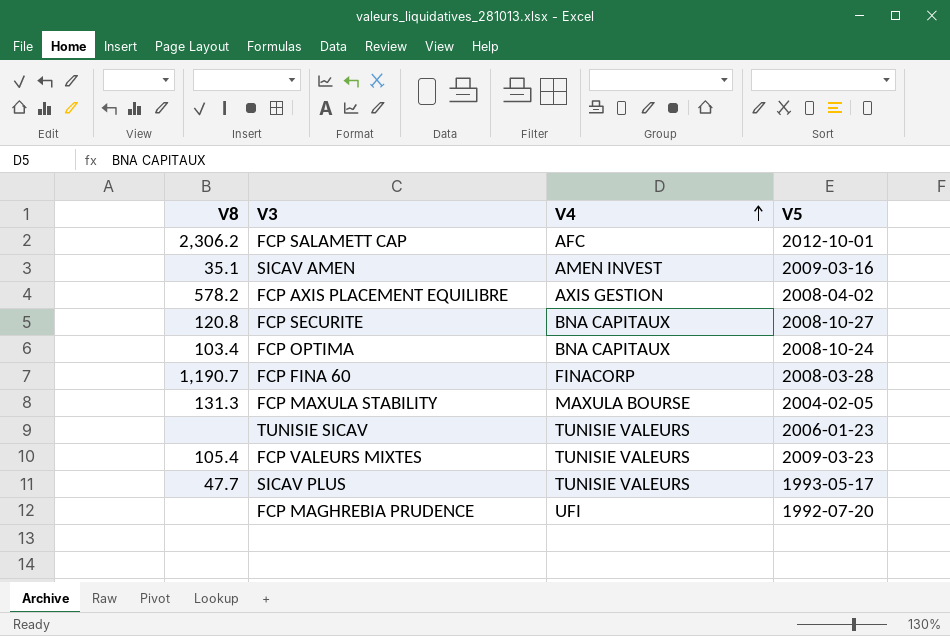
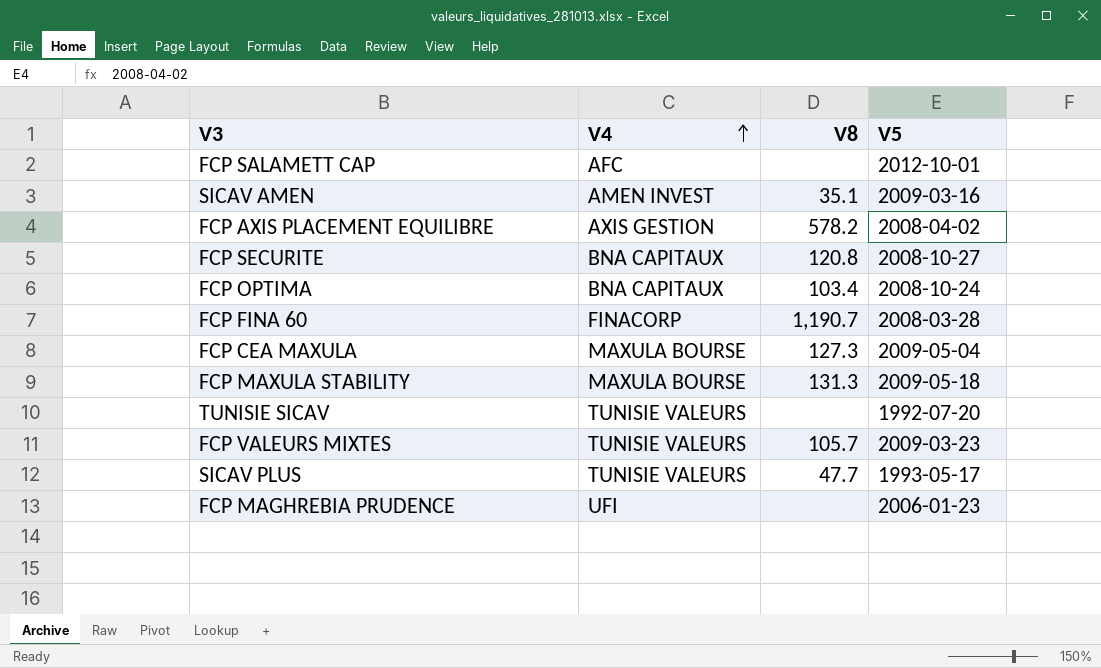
column V8 | position: 1 -> 3
FCP SALAMETT CAP | V8: 2,306.2 -> none
row FCP CEA MAXULA: none -> MAXULA BOURSE | 127.3 | 2009-05-04
FCP MAXULA STABILITY | V5: 2004-02-05 -> 2009-05-18
TUNISIE SICAV | V5: 2006-01-23 -> 1992-07-20
FCP VALEURS MIXTES | V8: 105.4 -> 105.7
FCP MAGHREBIA PRUDENCE | V5: 1992-07-20 -> 2006-01-23

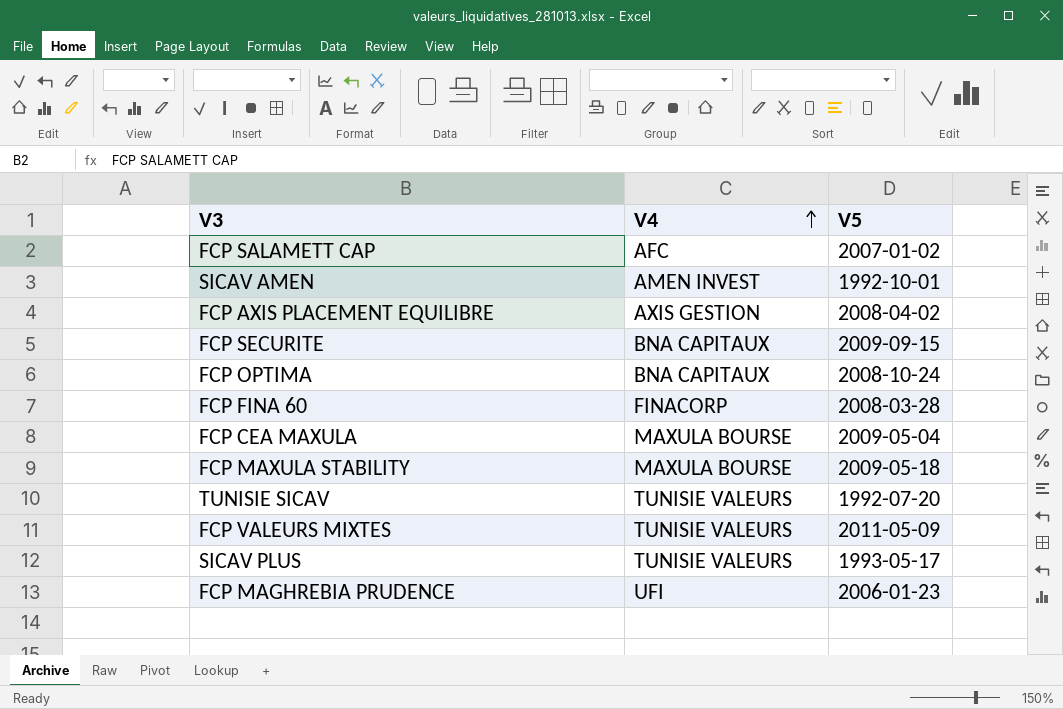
column V8 | position: 3 -> none
FCP SALAMETT CAP | V5: 2012-10-01 -> 2007-01-02
SICAV AMEN | V5: 2009-03-16 -> 1992-10-01
FCP SECURITE | V5: 2008-10-27 -> 2009-09-15
FCP VALEURS MIXTES | V5: 2009-03-23 -> 2011-05-09

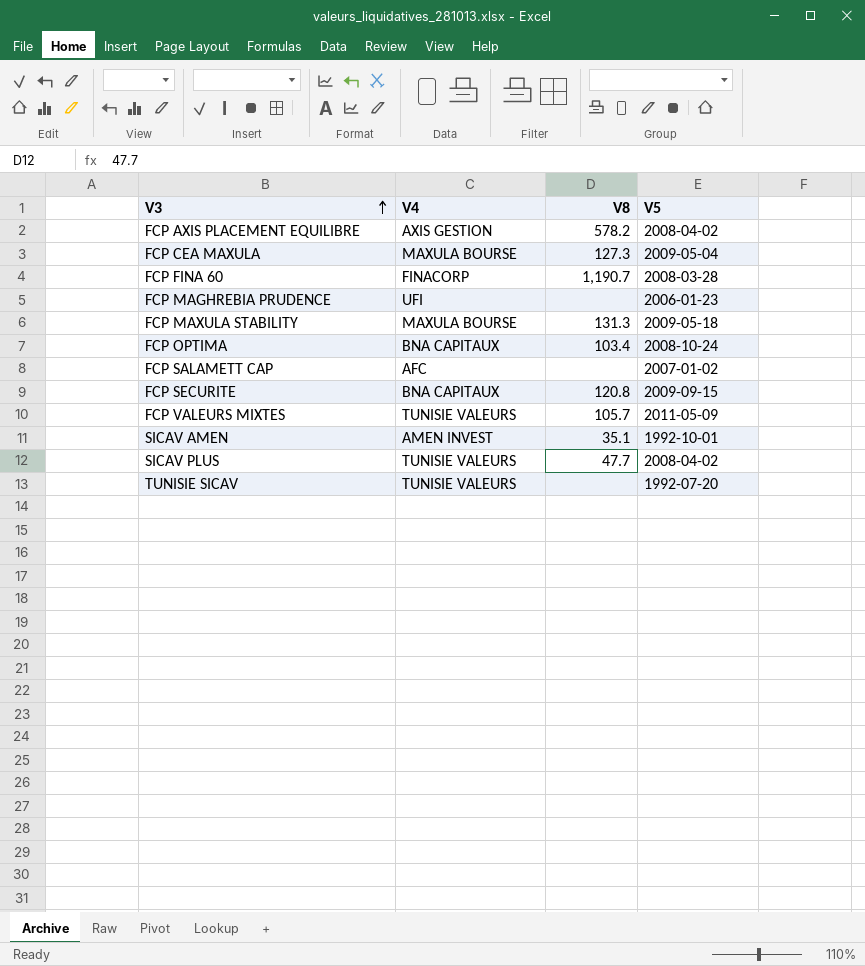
row order: V4 ascending -> V3 ascending
column V8 | position: none -> 3
SICAV PLUS | V5: 1993-05-17 -> 2008-04-02

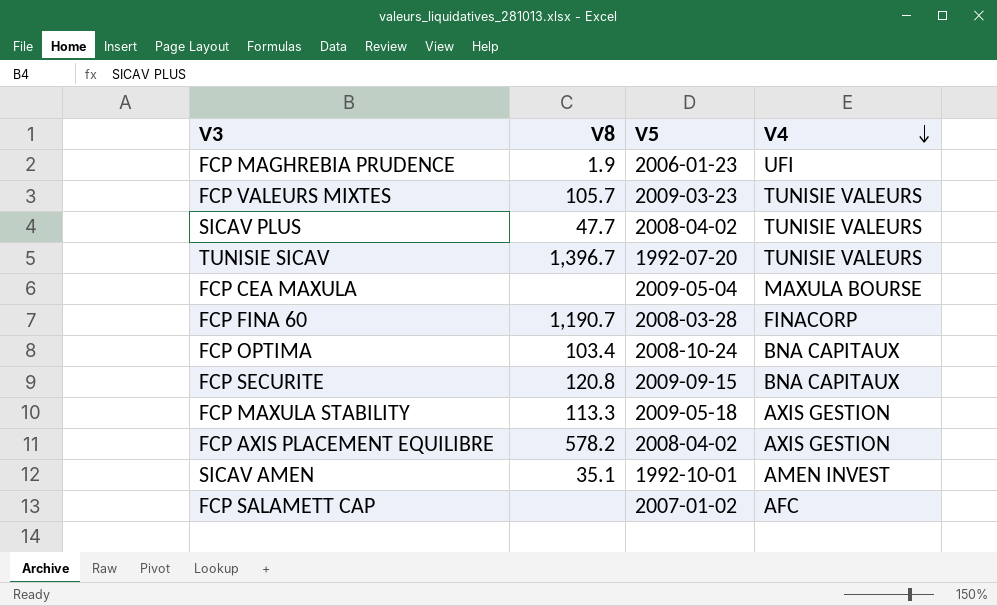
row order: V3 ascending -> V4 descending
column V4 | position: 2 -> 4
FCP MAGHREBIA PRUDENCE | V8: none -> 1.9
FCP VALEURS MIXTES | V5: 2011-05-09 -> 2009-03-23
TUNISIE SICAV | V8: none -> 1,396.7
FCP CEA MAXULA | V8: 127.3 -> none
FCP MAXULA STABILITY | V8: 131.3 -> 113.3
FCP MAXULA STABILITY | V4: MAXULA BOURSE -> AXIS GESTION

